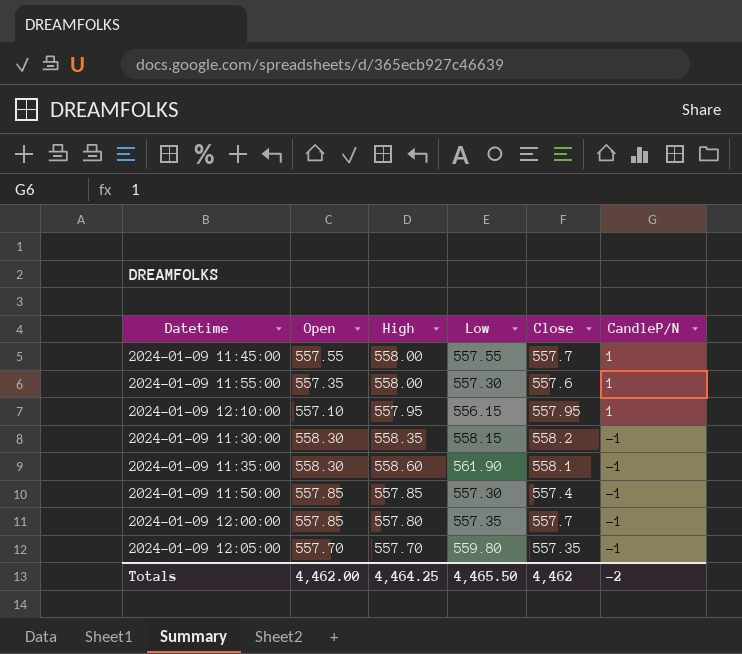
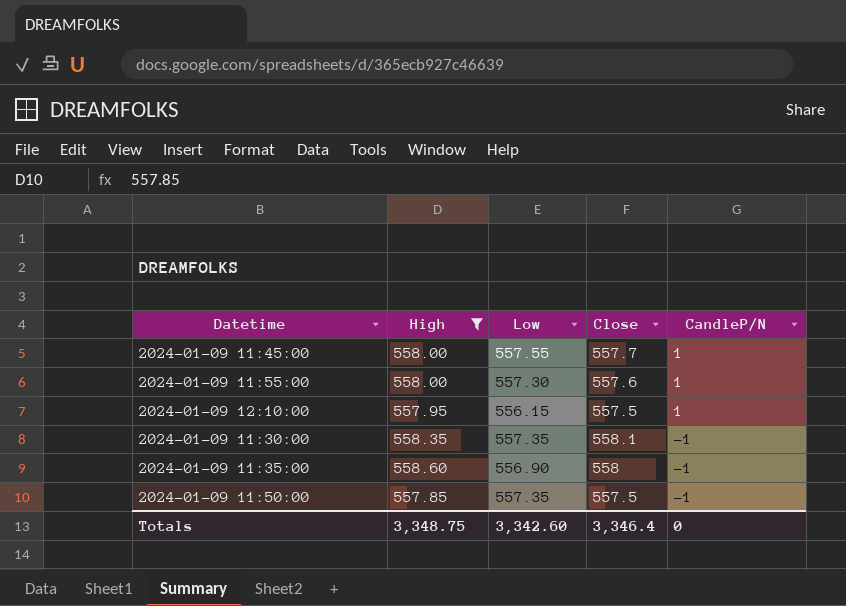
filter: none -> High >= 557.85
column Open | position: 2 -> none
2024-01-09 12:10:00 | Close: 557.95 -> 557.5
2024-01-09 11:30:00 | Low: 558.15 -> 557.35
2024-01-09 11:30:00 | Close: 558.2 -> 558.1
2024-01-09 11:35:00 | Low: 561.90 -> 556.90
2024-01-09 11:35:00 | Close: 558.1 -> 558
2024-01-09 11:50:00 | Low: 557.30 -> 557.35
2024-01-09 11:50:00 | Close: 557.4 -> 557.5
Totals | High: 4,464.25 -> 3,348.75
Totals | Low: 4,465.50 -> 3,342.60
Totals | Close: 4,462 -> 3,346.4
Totals | CandleP/N: -2 -> 0

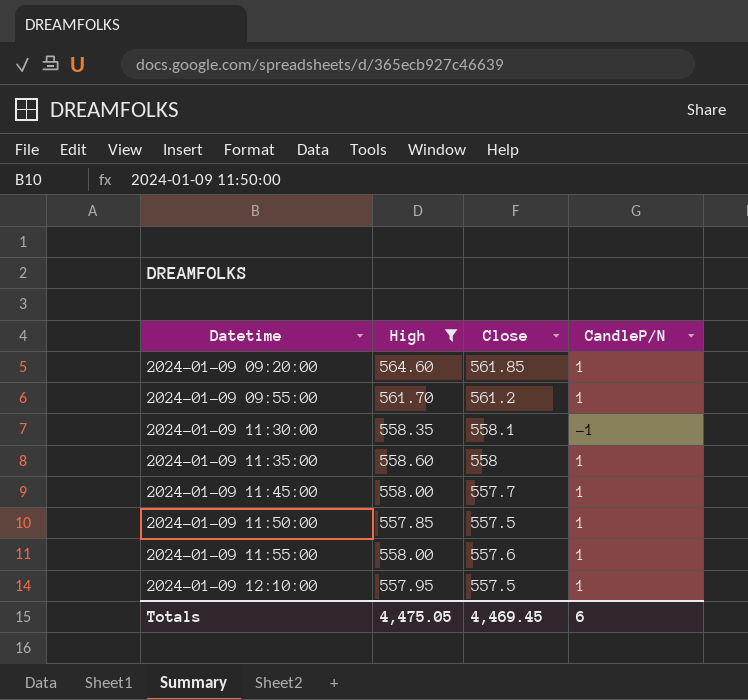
row order: CandleP/N descending -> Datetime ascending
column Low | position: 3 -> none
row 2024-01-09 09:20:00: none -> 564.60 | 561.85 | 1
row 2024-01-09 09:55:00: none -> 561.70 | 561.2 | 1
2024-01-09 11:35:00 | CandleP/N: -1 -> 1
2024-01-09 11:50:00 | CandleP/N: -1 -> 1
Totals | High: 3,348.75 -> 4,475.05
Totals | Close: 3,346.4 -> 4,469.45
Totals | CandleP/N: 0 -> 6

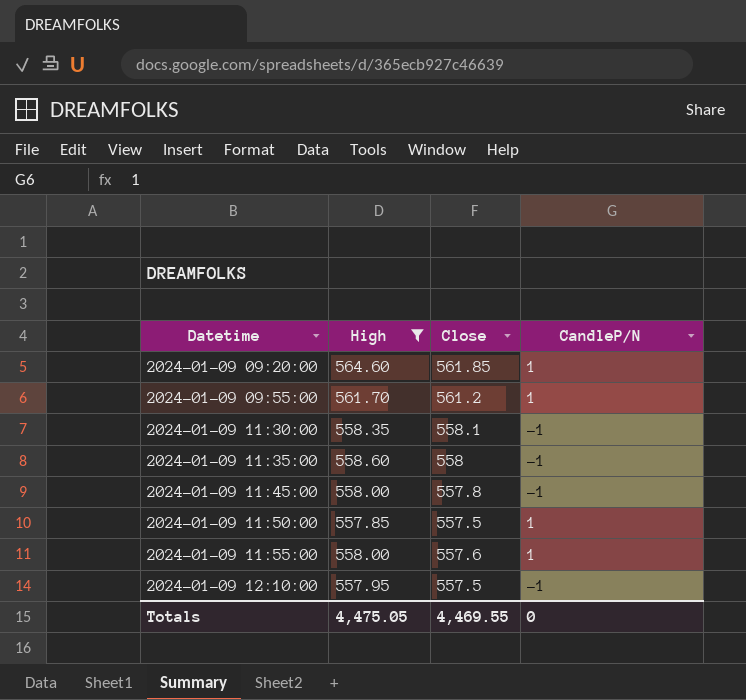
2024-01-09 11:35:00 | CandleP/N: 1 -> -1
2024-01-09 11:45:00 | Close: 557.7 -> 557.8
2024-01-09 11:45:00 | CandleP/N: 1 -> -1
2024-01-09 12:10:00 | CandleP/N: 1 -> -1
Totals | Close: 4,469.45 -> 4,469.55
Totals | CandleP/N: 6 -> 0

